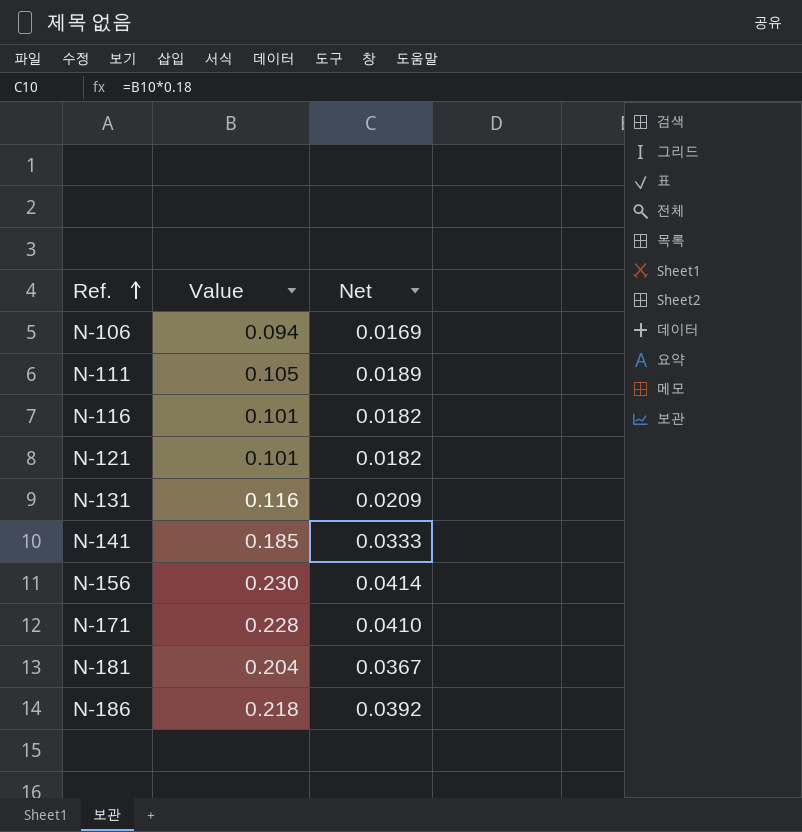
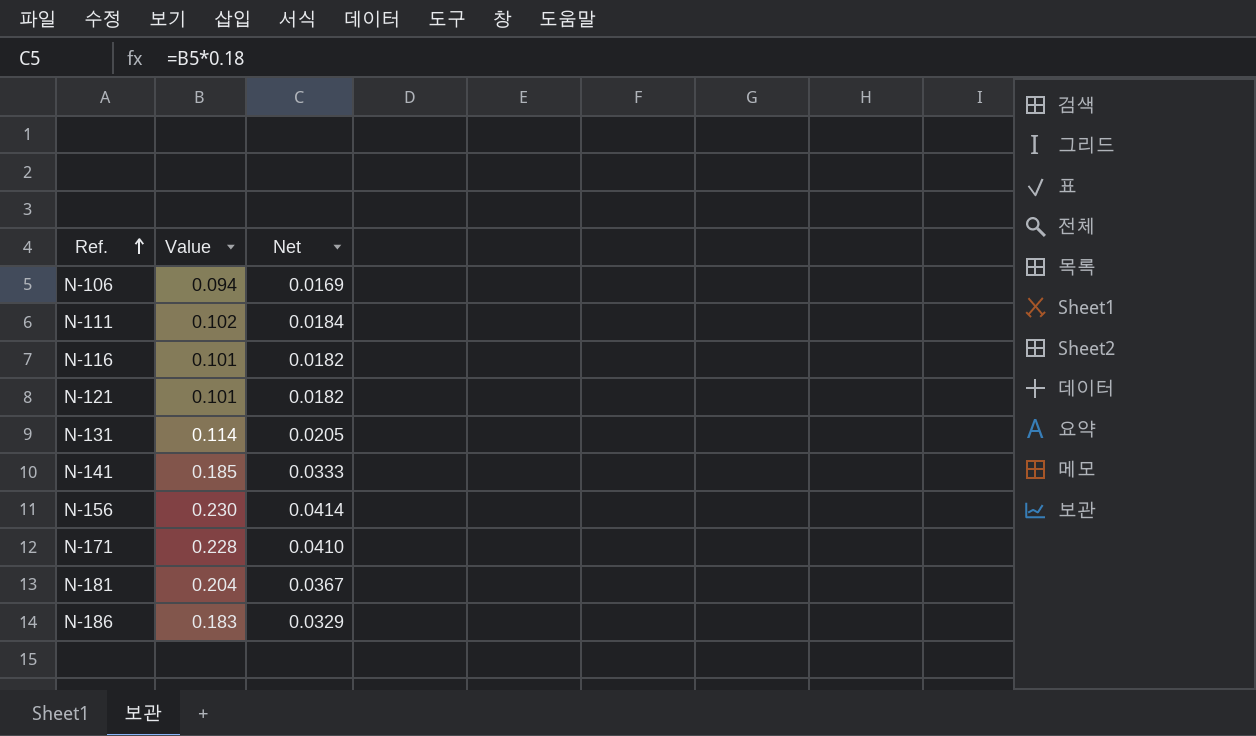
N-111 | Value: 0.105 -> 0.102
N-111 | Net: 0.0189 -> 0.0184
N-131 | Value: 0.116 -> 0.114
N-131 | Net: 0.0209 -> 0.0205
N-186 | Value: 0.218 -> 0.183
N-186 | Net: 0.0392 -> 0.0329

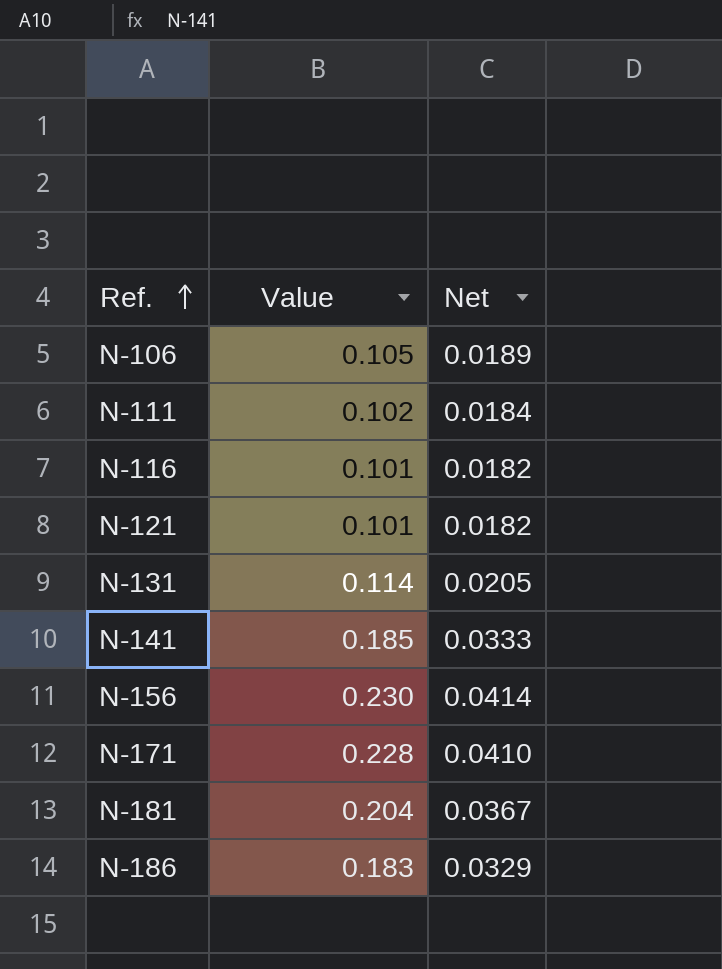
N-106 | Value: 0.094 -> 0.105
N-106 | Net: 0.0169 -> 0.0189

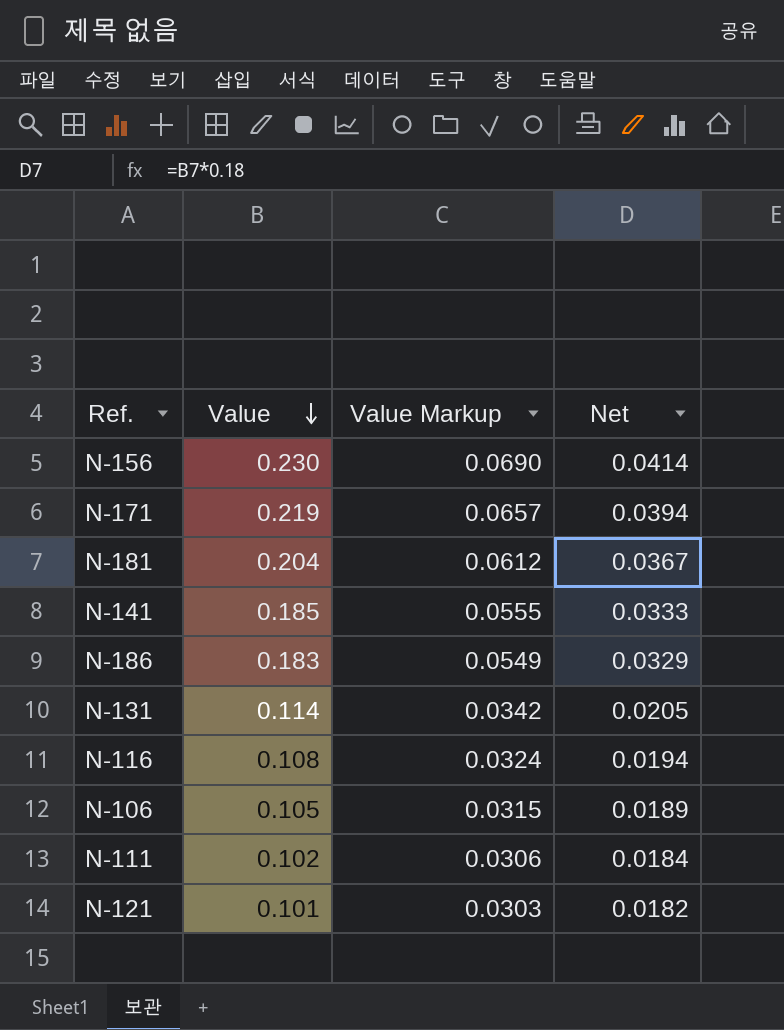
row order: Ref. ascending -> Value descending
column Value Markup | formula: none -> [Value] * 0.3
N-171 | Value: 0.228 -> 0.219
N-171 | Net: 0.0410 -> 0.0394
N-116 | Value: 0.101 -> 0.108
N-116 | Net: 0.0182 -> 0.0194

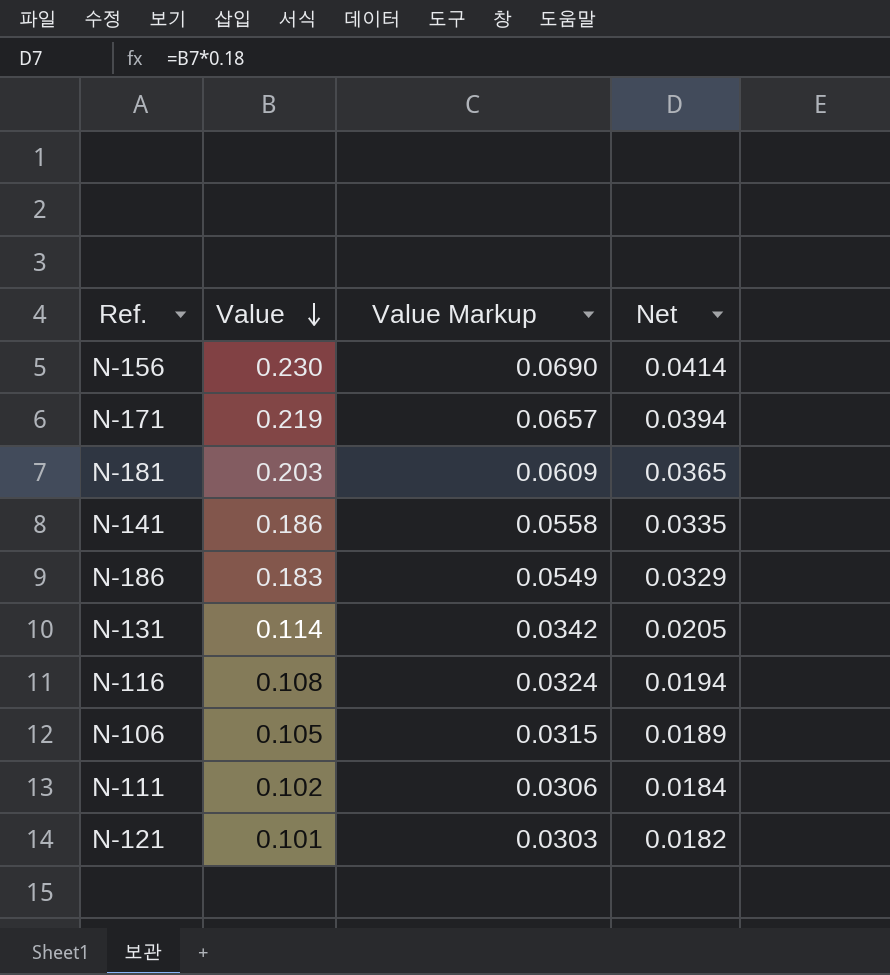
N-181 | Value: 0.204 -> 0.203
N-181 | Value Markup: 0.0612 -> 0.0609
N-181 | Net: 0.0367 -> 0.0365
N-141 | Value: 0.185 -> 0.186
N-141 | Value Markup: 0.0555 -> 0.0558
N-141 | Net: 0.0333 -> 0.0335

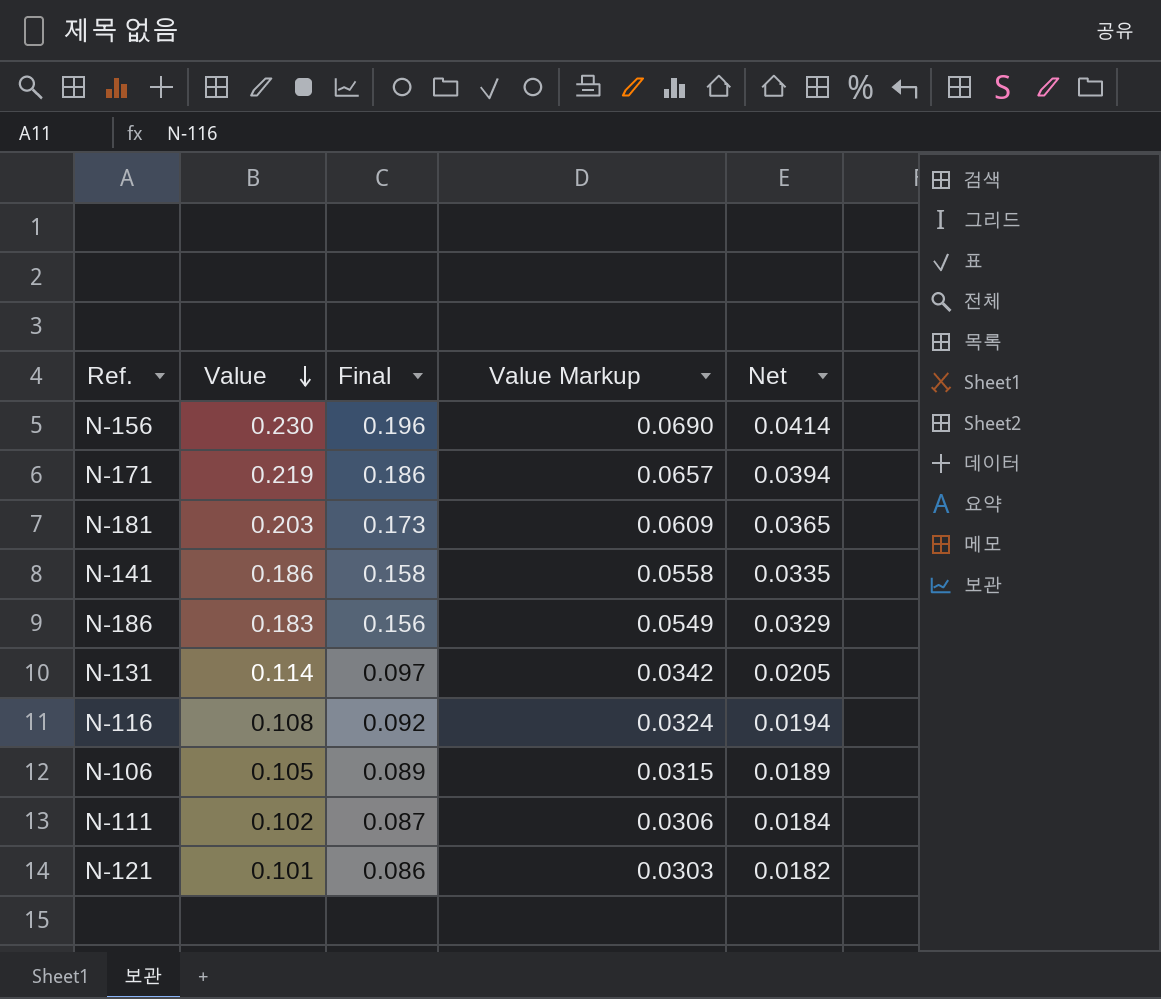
column Final | formula: none -> [Value] * 0.85

